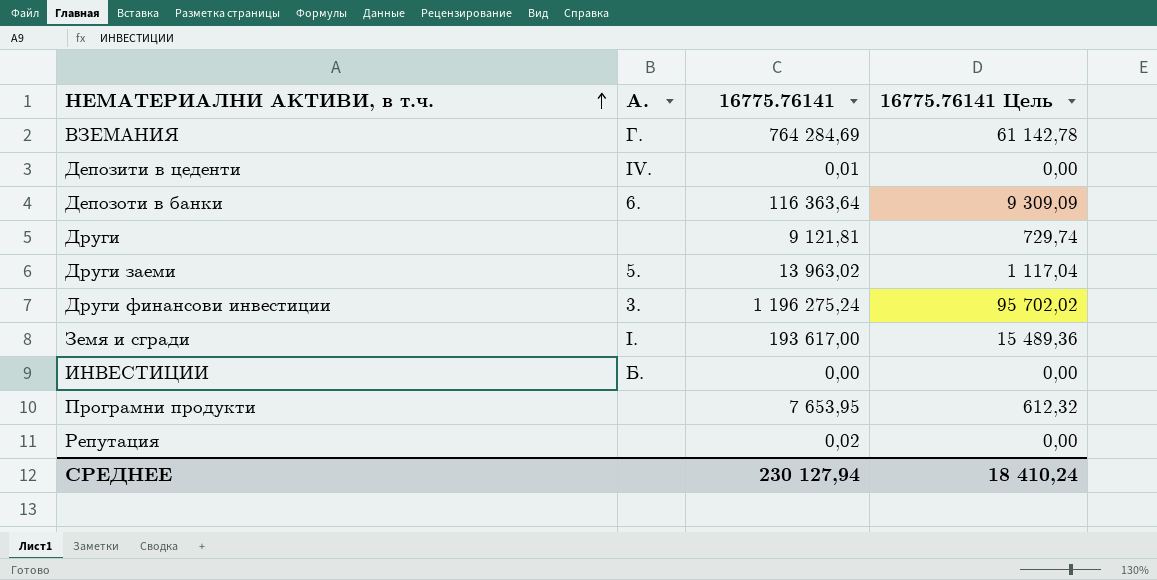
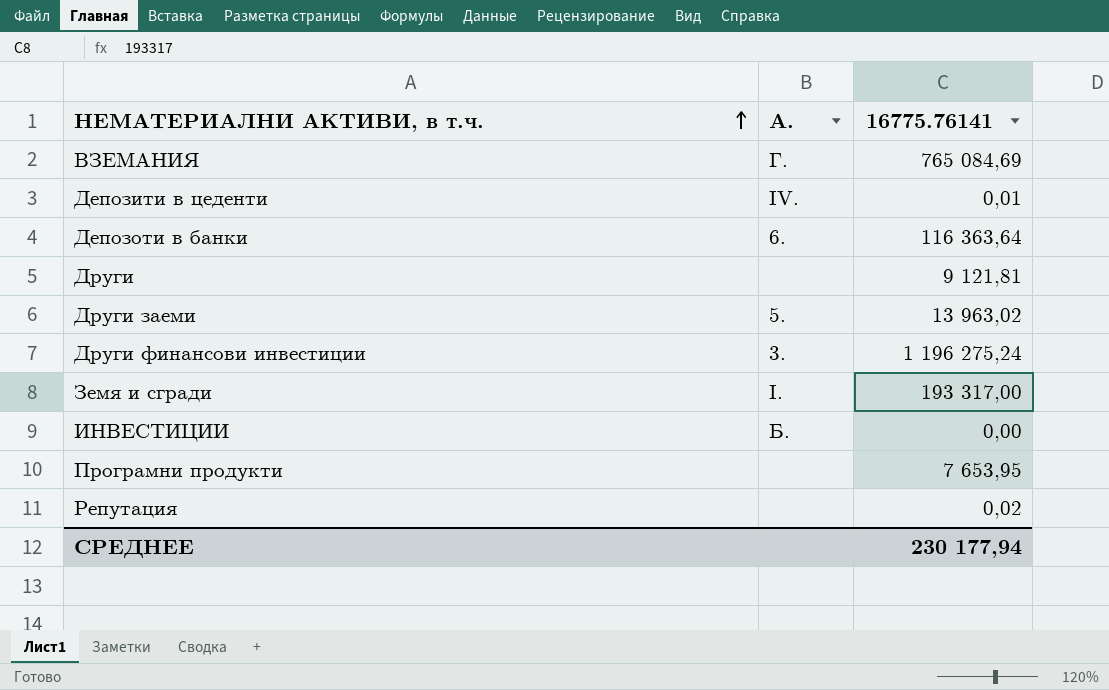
column 16775.76141 Цель | formula: [16775.76141] * 0,08 -> none
ВЗЕМАНИЯ | 16775.76141: 764 284,69 -> 765 084,69
Земя и сгради | 16775.76141: 193 617,00 -> 193 317,00
СРЕДНЕЕ | 16775.76141: 230 127,94 -> 230 177,94

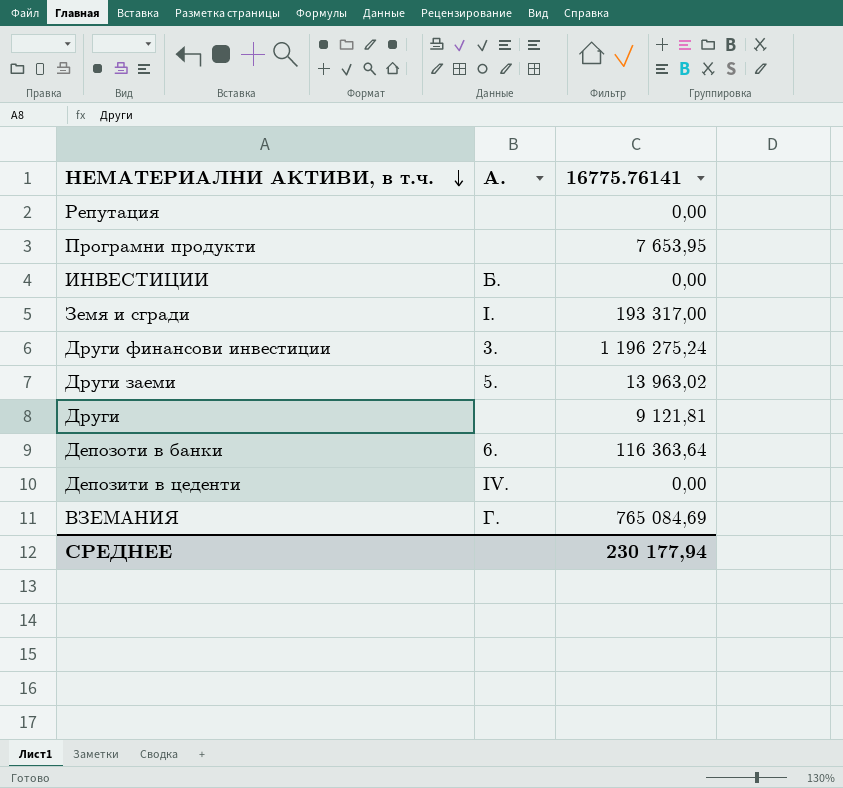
row order: НЕМАТЕРИАЛНИ АКТИВИ, в т.ч. ascending -> НЕМАТЕРИАЛНИ АКТИВИ, в т.ч. descending
Репутация | 16775.76141: 0,02 -> 0,00
Депозити в цеденти | 16775.76141: 0,01 -> 0,00

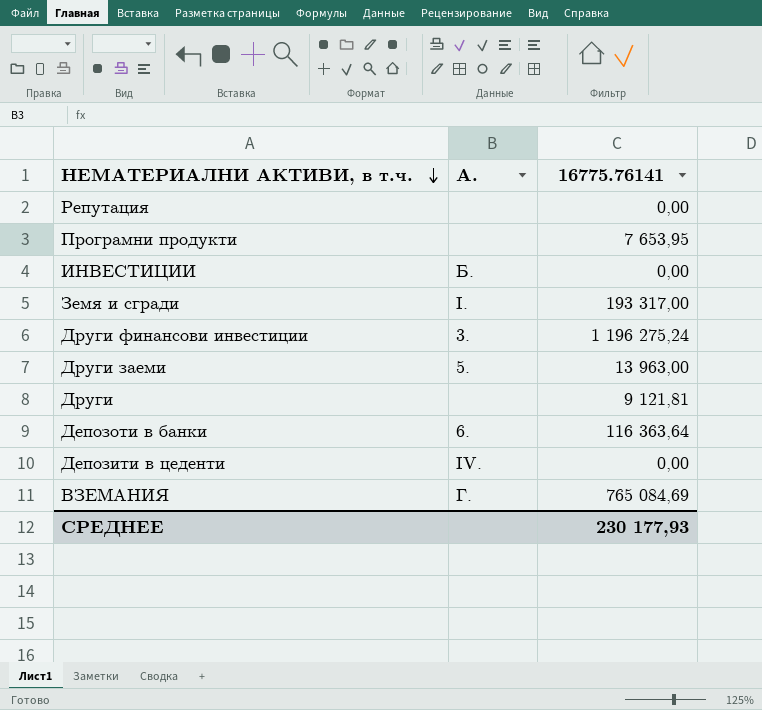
Други заеми | 16775.76141: 13 963,02 -> 13 963,00
СРЕДНЕЕ | 16775.76141: 230 177,94 -> 230 177,93

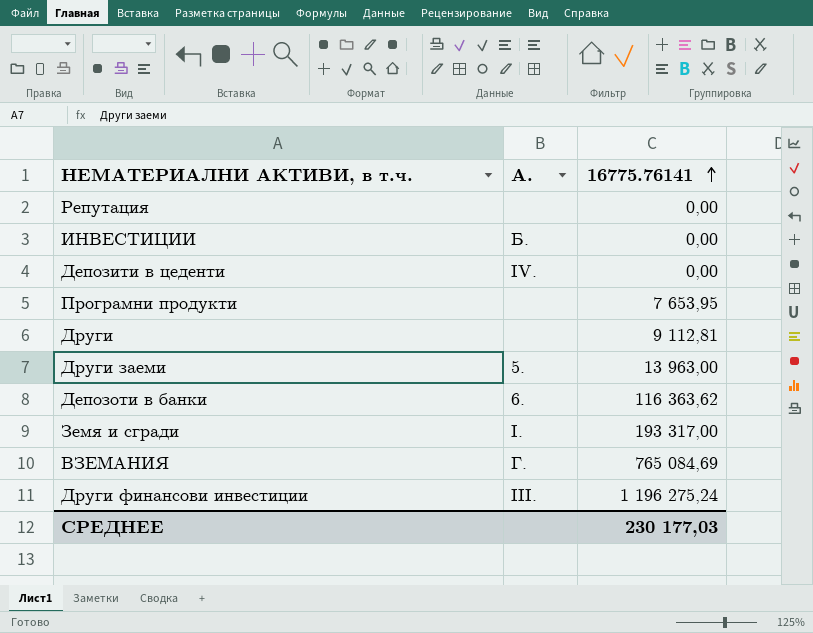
row order: НЕМАТЕРИАЛНИ АКТИВИ, в т.ч. descending -> 16775.76141 ascending
Други | 16775.76141: 9 121,81 -> 9 112,81
Депозоти в банки | 16775.76141: 116 363,64 -> 116 363,62
Други финансови инвестиции | А.: 3. -> ІІІ.
СРЕДНЕЕ | 16775.76141: 230 177,93 -> 230 177,03

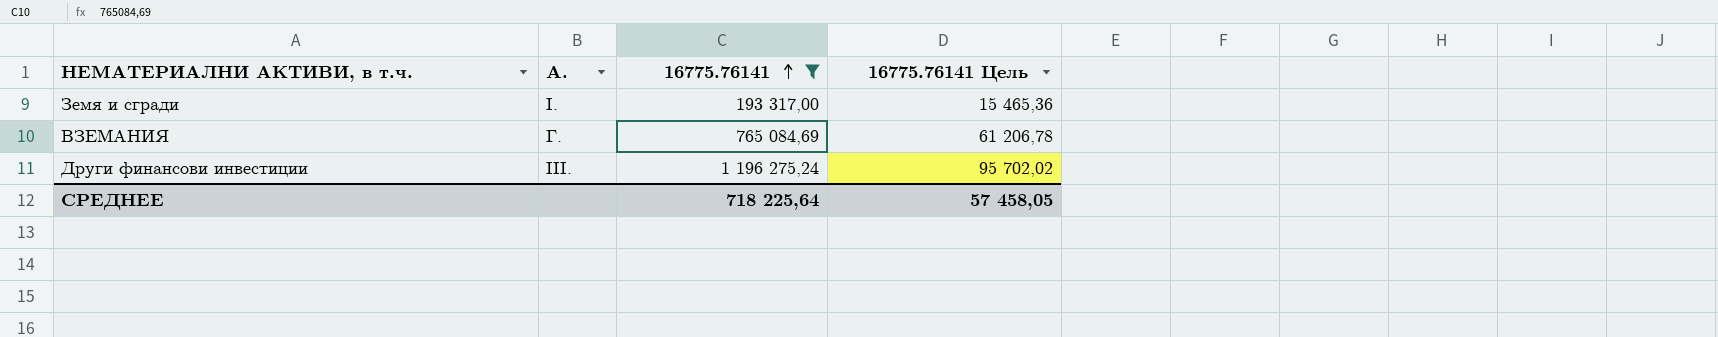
filter: none -> 16775.76141 >= 193 317,00
column 16775.76141 Цель | formula: none -> [16775.76141] * 0,08
СРЕДНЕЕ | 16775.76141: 230 177,03 -> 718 225,64

